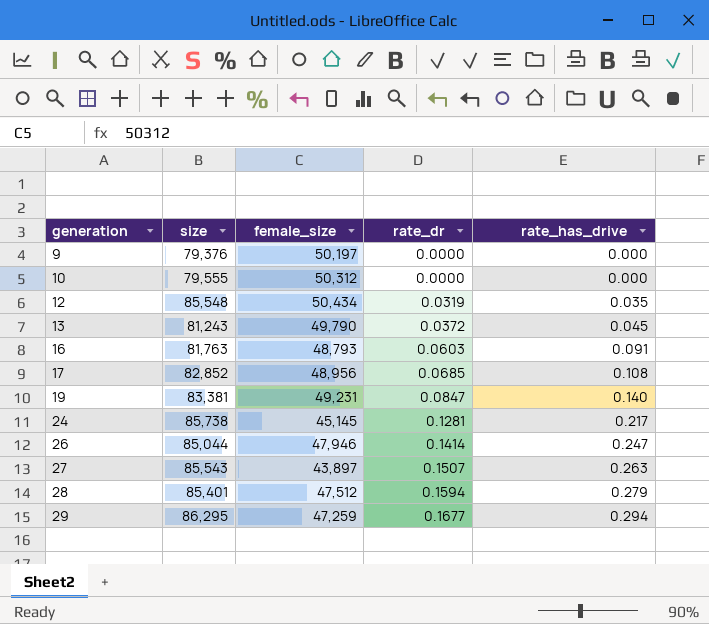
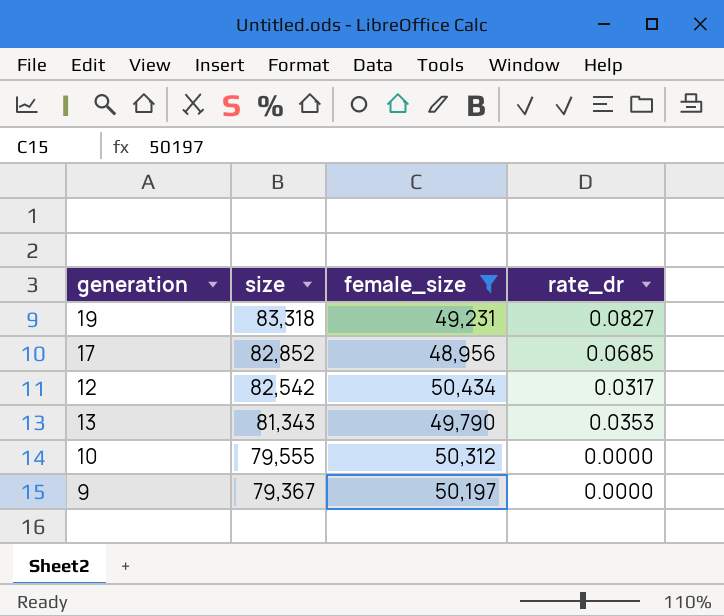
filter: none -> female_size >= 48,956
row order: generation ascending -> size descending
column rate_has_drive | position: 5 -> none
19 | size: 83,381 -> 83,318
19 | rate_dr: 0.0847 -> 0.0827
12 | size: 85,548 -> 82,542
12 | rate_dr: 0.0319 -> 0.0317
13 | size: 81,243 -> 81,343
13 | rate_dr: 0.0372 -> 0.0353
9 | size: 79,376 -> 79,367

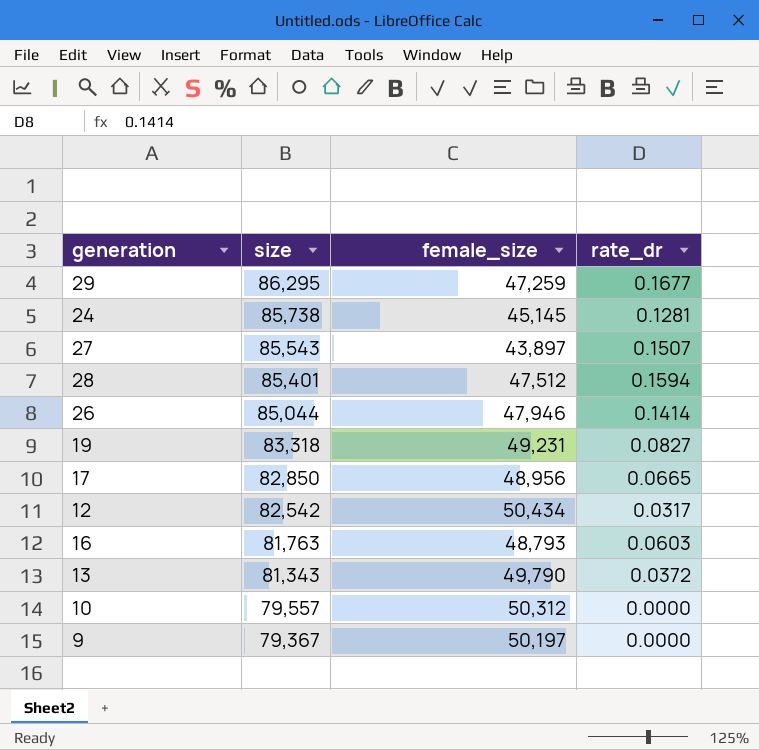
filter: female_size >= 48,956 -> none
17 | size: 82,852 -> 82,850
17 | rate_dr: 0.0685 -> 0.0665
13 | rate_dr: 0.0353 -> 0.0372
10 | size: 79,555 -> 79,557

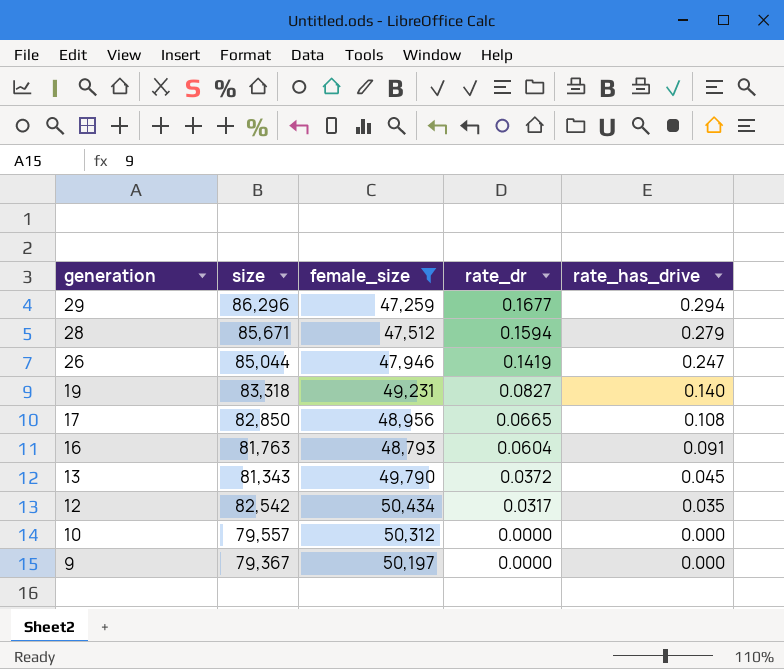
filter: none -> female_size >= 47,259
row order: size descending -> generation descending
column rate_has_drive | position: none -> 5
29 | size: 86,295 -> 86,296
28 | size: 85,401 -> 85,671
26 | rate_dr: 0.1414 -> 0.1419
16 | rate_dr: 0.0603 -> 0.0604

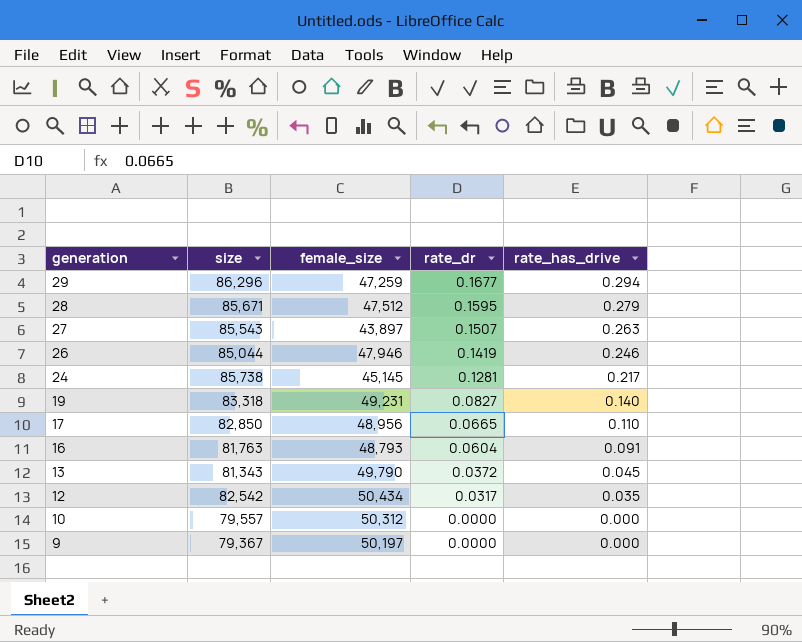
filter: female_size >= 47,259 -> none
28 | rate_dr: 0.1594 -> 0.1595
26 | rate_has_drive: 0.247 -> 0.246
17 | rate_has_drive: 0.108 -> 0.110

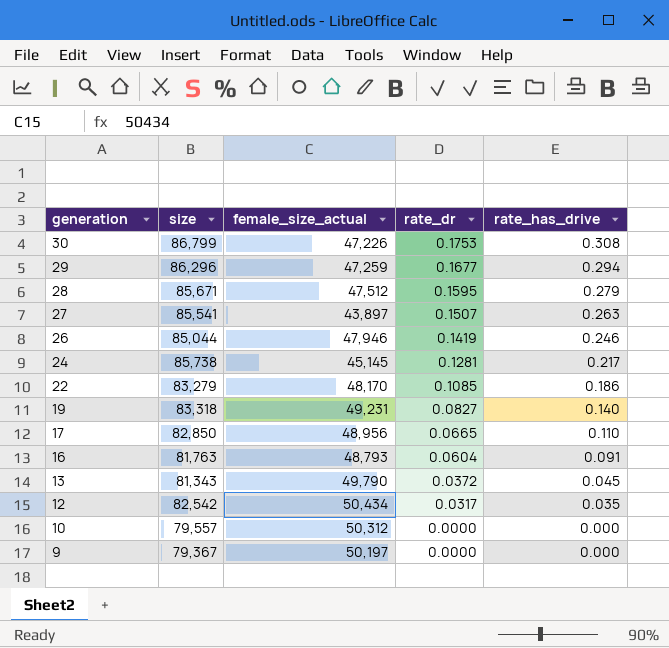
column name: female_size -> female_size_actual
row 30: none -> 86,799 | 47,226 | 0.1753 | 0.308
27 | size: 85,543 -> 85,541
row 22: none -> 83,279 | 48,170 | 0.1085 | 0.186

